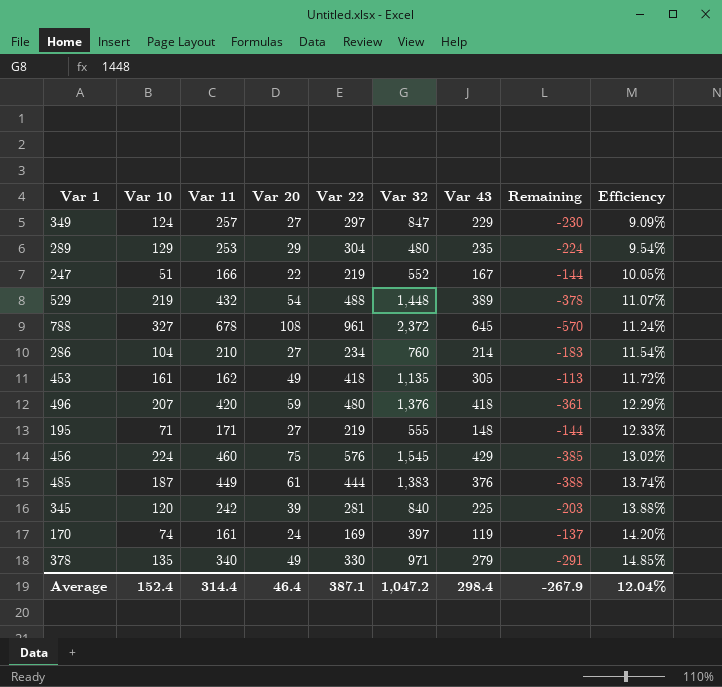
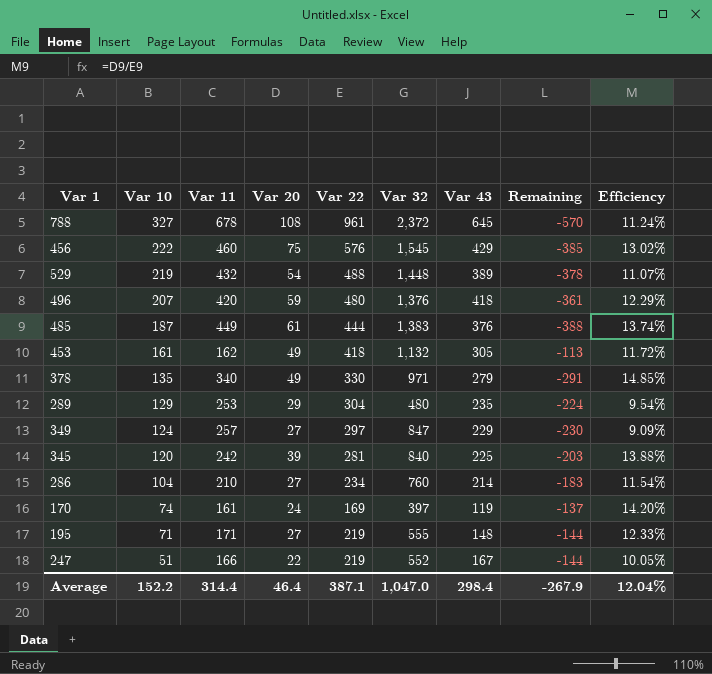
row order: Efficiency ascending -> Var 10 descending
456 | Var 10: 224 -> 222
453 | Var 32: 1,135 -> 1,132
Average | Var 10: 152.4 -> 152.2
Average | Var 32: 1,047.2 -> 1,047.0

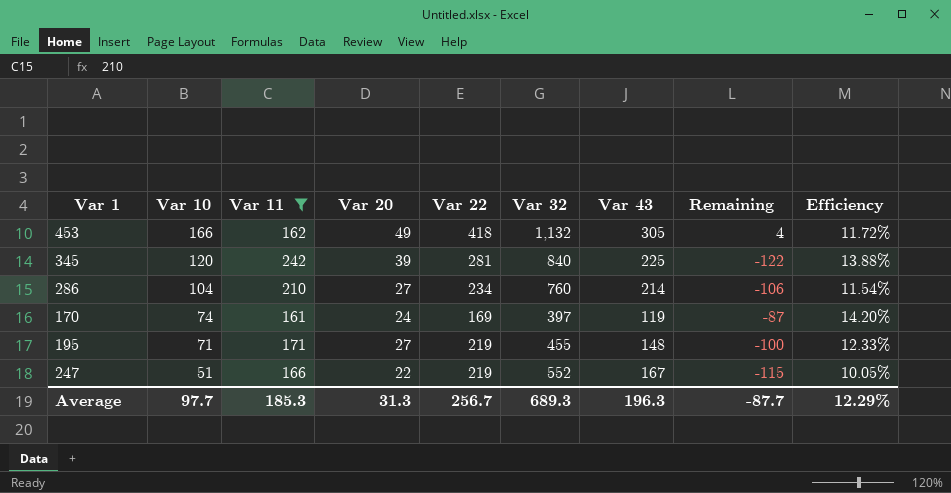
filter: none -> Var 11 <= 242
column Remaining | formula: [Var 20] - [Var 11] -> [Var 10] - [Var 11]
453 | Var 10: 161 -> 166
195 | Var 32: 555 -> 455
Average | Var 10: 152.2 -> 97.7
Average | Var 11: 314.4 -> 185.3
Average | Var 20: 46.4 -> 31.3
Average | Var 22: 387.1 -> 256.7
Average | Var 32: 1,047.0 -> 689.3
Average | Var 43: 298.4 -> 196.3
Average | Remaining: -267.9 -> -87.7
Average | Efficiency: 12.04% -> 12.29%

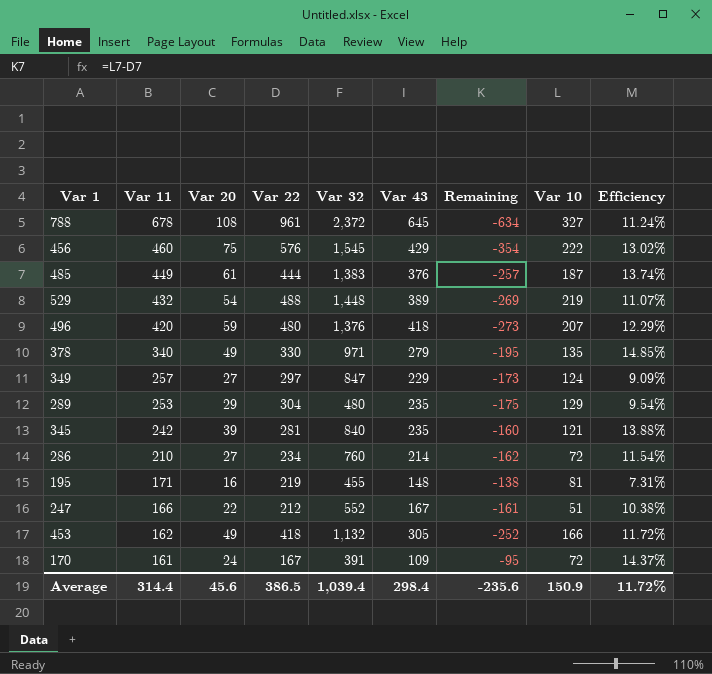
filter: Var 11 <= 242 -> none
row order: Var 10 descending -> Var 11 descending
column Remaining | formula: [Var 10] - [Var 11] -> [Var 10] - [Var 22]
column Var 10 | position: 2 -> 8
345 | Var 43: 225 -> 235
345 | Var 10: 120 -> 121
286 | Var 10: 104 -> 72
195 | Var 20: 27 -> 16
195 | Var 10: 71 -> 81
195 | Efficiency: 12.33% -> 7.31%
247 | Var 22: 219 -> 212
247 | Efficiency: 10.05% -> 10.38%
170 | Var 22: 169 -> 167
170 | Var 32: 397 -> 391
170 | Var 43: 119 -> 109
170 | Var 10: 74 -> 72
170 | Efficiency: 14.20% -> 14.37%
Average | Var 11: 185.3 -> 314.4
Average | Var 20: 31.3 -> 45.6
Average | Var 22: 256.7 -> 386.5
Average | Var 32: 689.3 -> 1,039.4
Average | Var 43: 196.3 -> 298.4
Average | Remaining: -87.7 -> -235.6
Average | Var 10: 97.7 -> 150.9
Average | Efficiency: 12.29% -> 11.72%

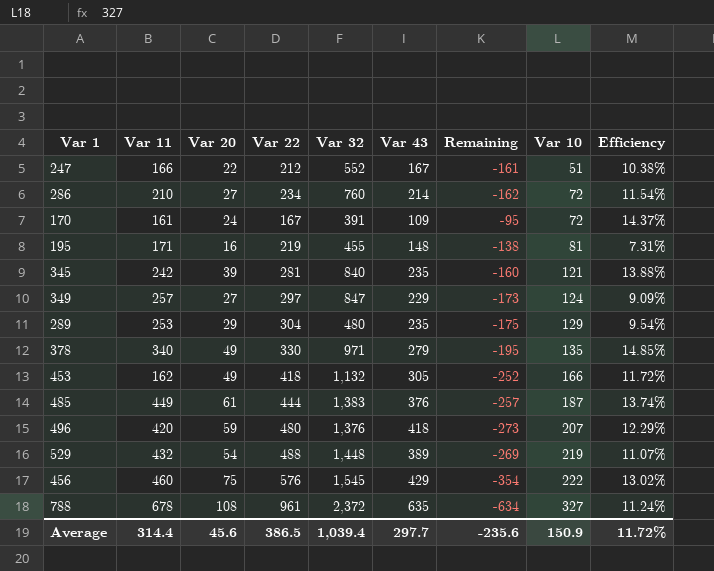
row order: Var 11 descending -> Var 10 ascending
788 | Var 43: 645 -> 635
Average | Var 43: 298.4 -> 297.7

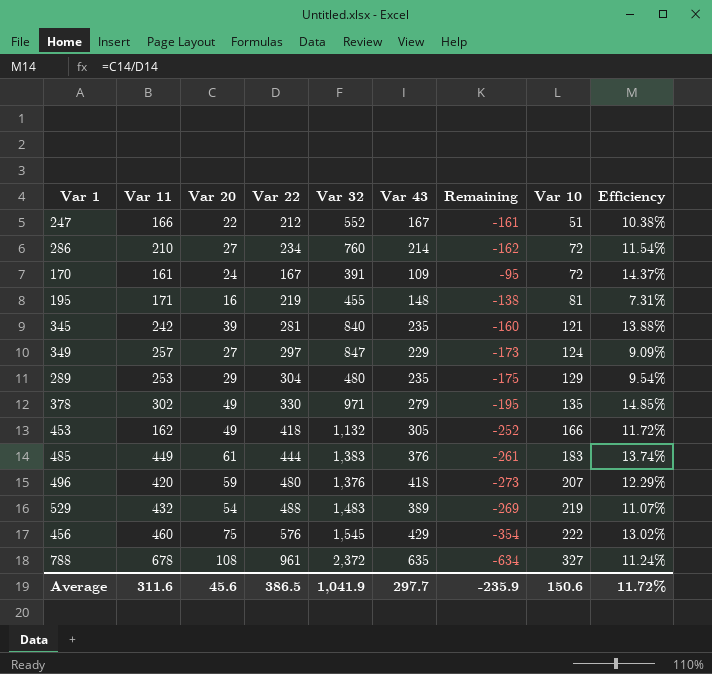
378 | Var 11: 340 -> 302
485 | Remaining: -257 -> -261
485 | Var 10: 187 -> 183
529 | Var 32: 1,448 -> 1,483
Average | Var 11: 314.4 -> 311.6
Average | Var 32: 1,039.4 -> 1,041.9
Average | Remaining: -235.6 -> -235.9
Average | Var 10: 150.9 -> 150.6

